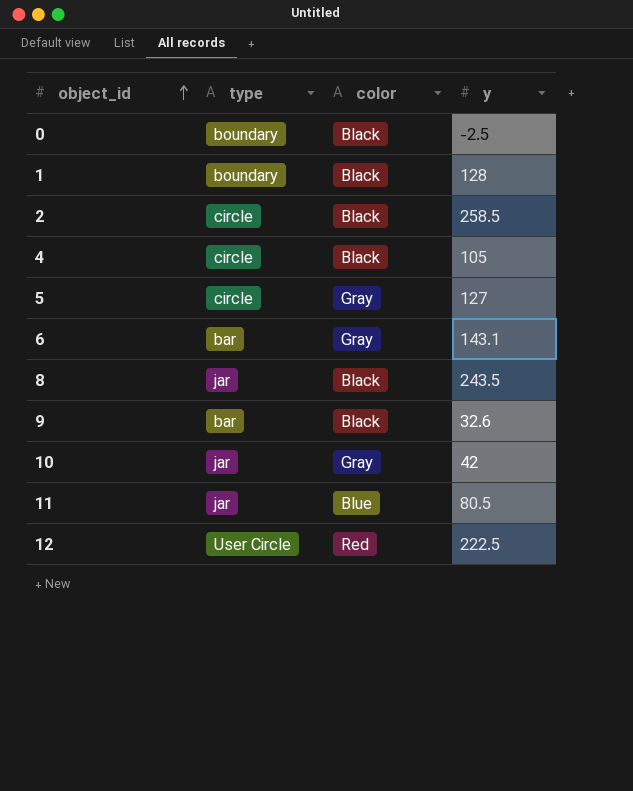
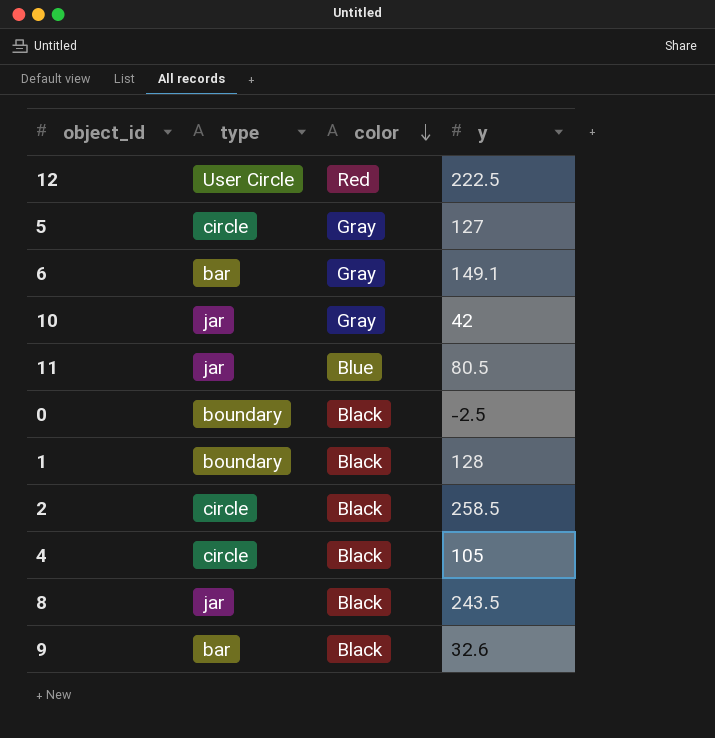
row order: object_id ascending -> color descending
6 | y: 143.1 -> 149.1

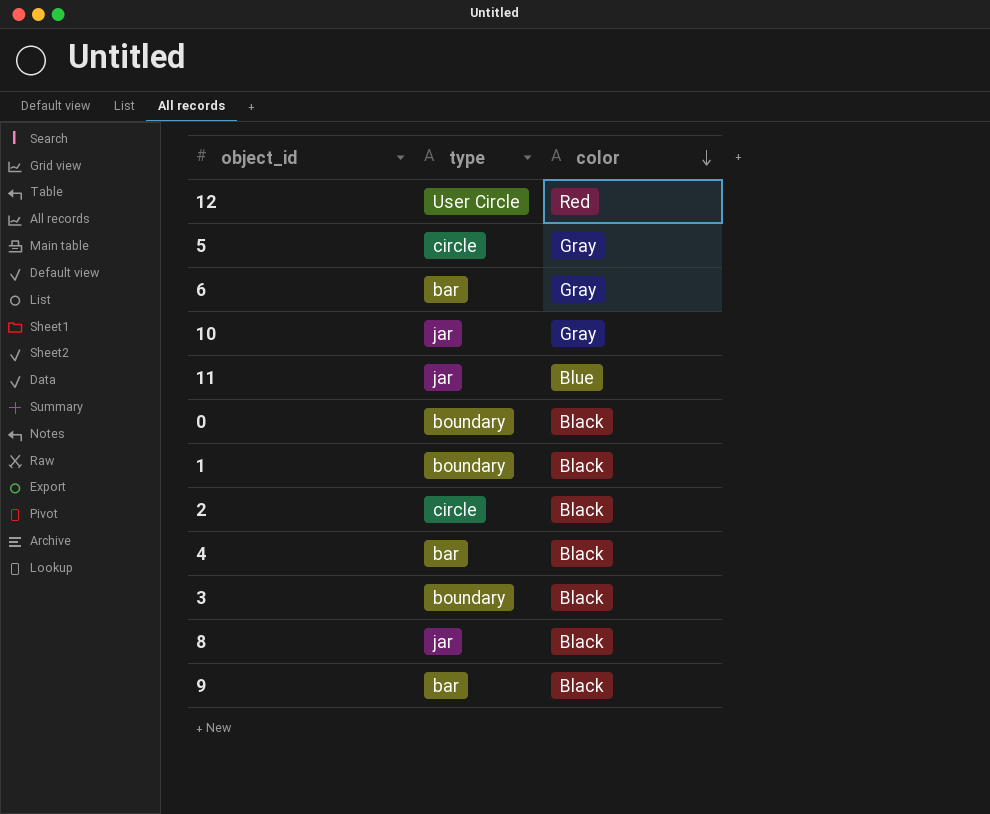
column y | position: 4 -> none
4 | type: circle -> bar
row 3: none -> boundary | Black

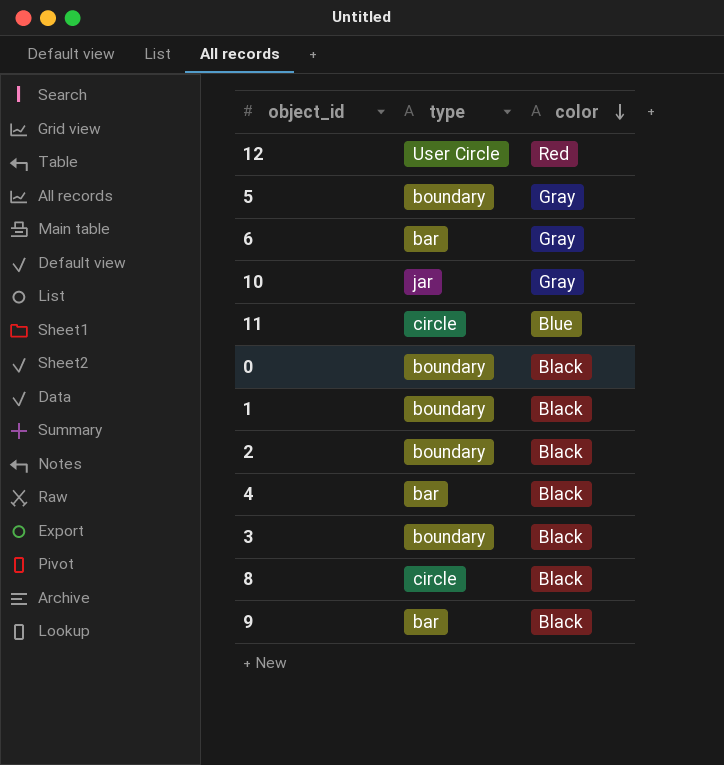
5 | type: circle -> boundary
11 | type: jar -> circle
2 | type: circle -> boundary
8 | type: jar -> circle

